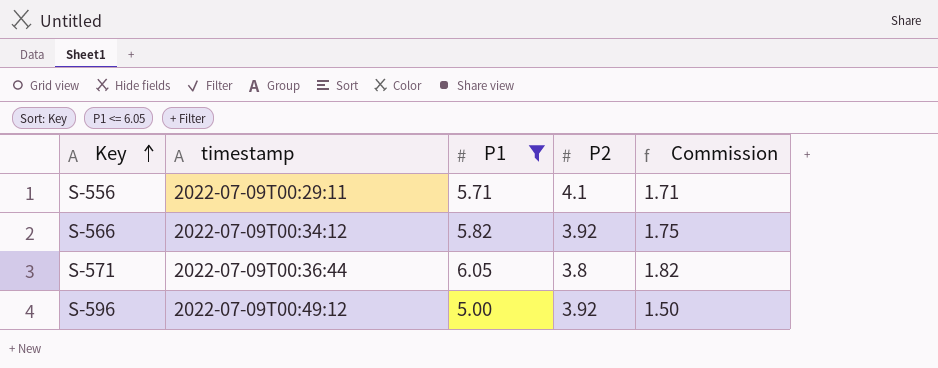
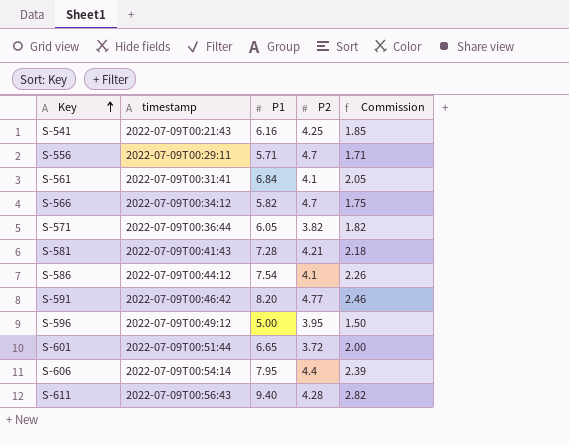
filter: P1 <= 6.05 -> none
S-556 | P2: 4.1 -> 4.7
S-566 | P2: 3.92 -> 4.7
S-571 | P2: 3.8 -> 3.82
S-596 | P2: 3.92 -> 3.95

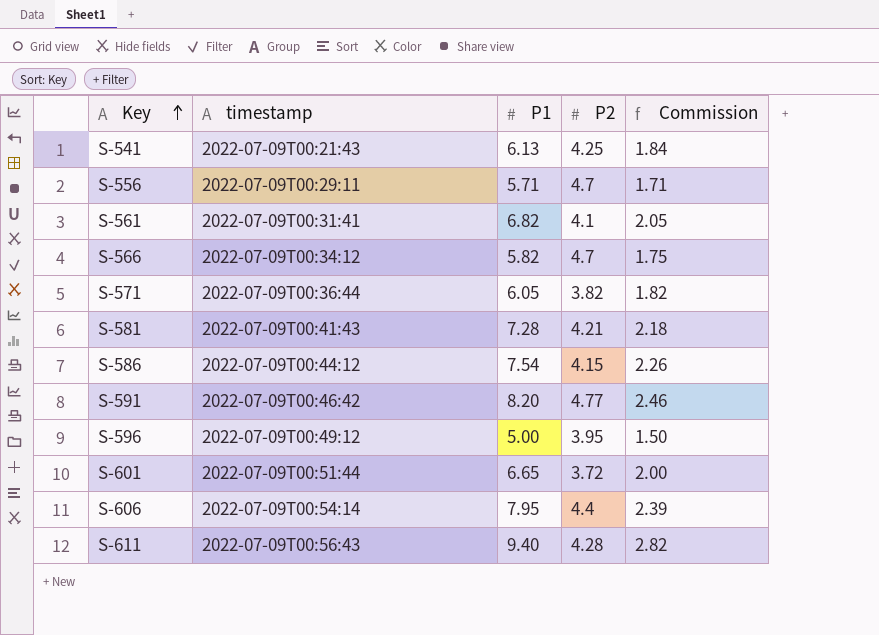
S-541 | P1: 6.16 -> 6.13
S-541 | Commission: 1.85 -> 1.84
S-561 | P1: 6.84 -> 6.82
S-586 | P2: 4.1 -> 4.15

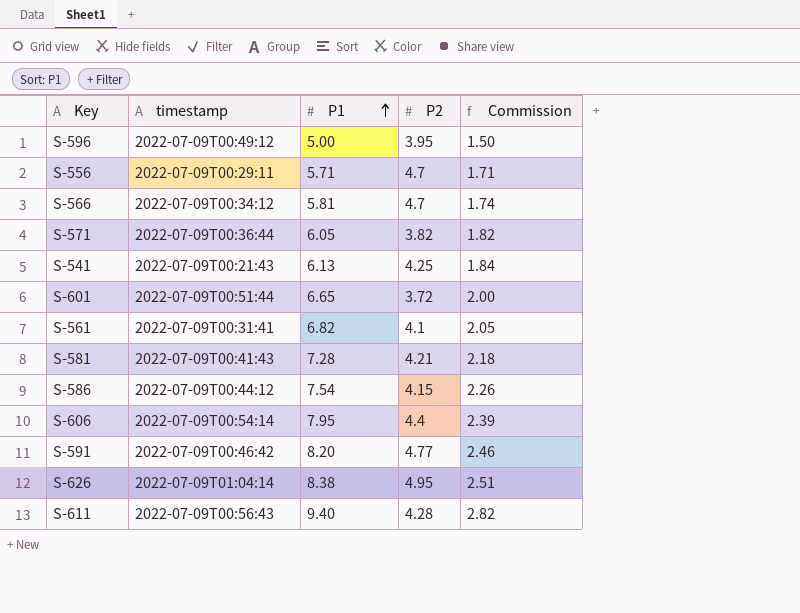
row order: Key ascending -> P1 ascending
S-566 | P1: 5.82 -> 5.81
S-566 | Commission: 1.75 -> 1.74
row S-626: none -> 2022-07-09T01:04:14 | 8.38 | 4.95 | 2.51

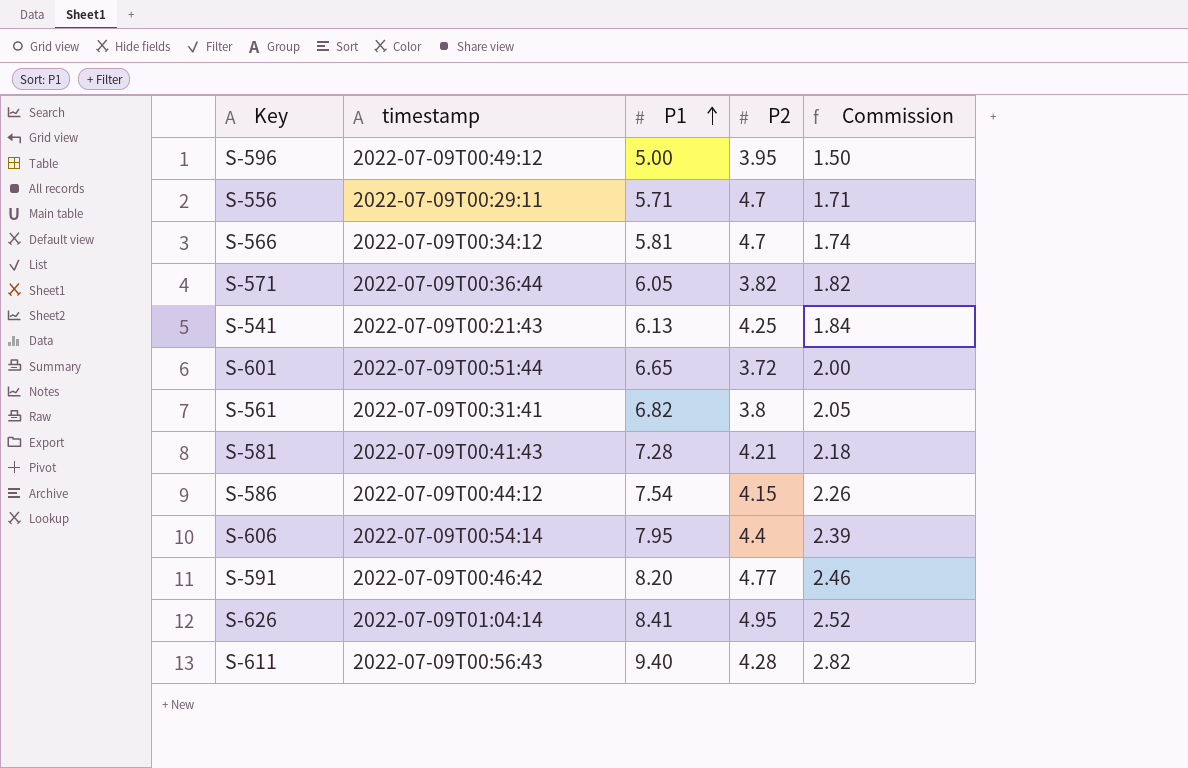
S-561 | P2: 4.1 -> 3.8
S-626 | P1: 8.38 -> 8.41
S-626 | Commission: 2.51 -> 2.52

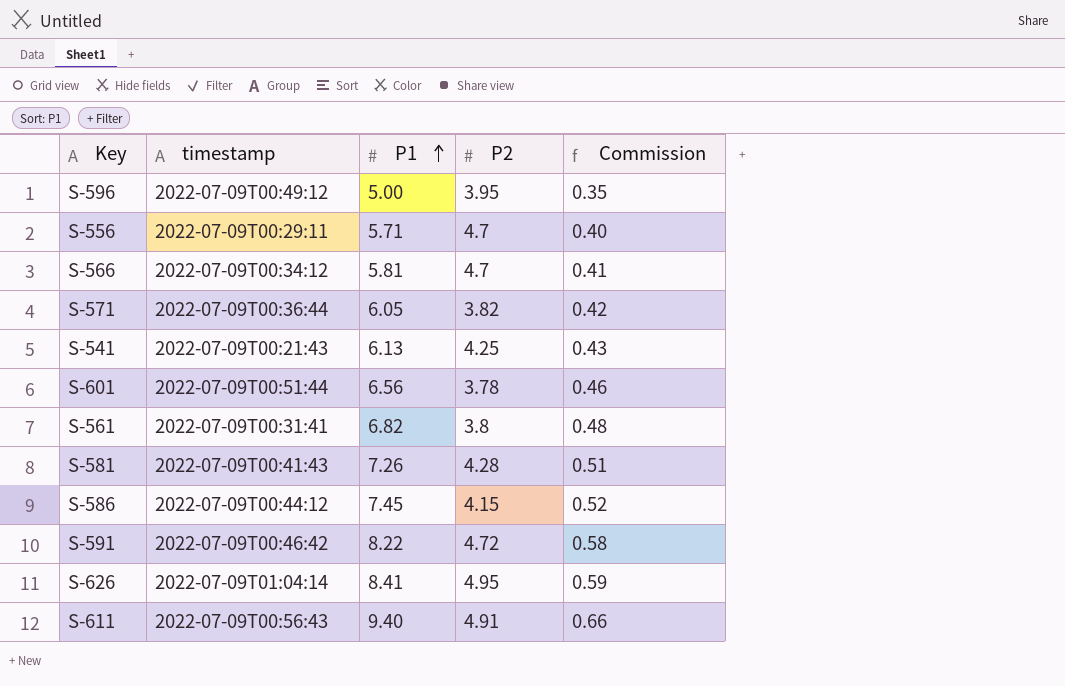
column Commission | formula: [P1] * 0.3 -> [P1] * 0.07
row S-606: 2022-07-09T00:54:14 | 7.95 | 4.4 | 2.39 -> none
S-601 | P1: 6.65 -> 6.56
S-601 | P2: 3.72 -> 3.78
S-581 | P1: 7.28 -> 7.26
S-581 | P2: 4.21 -> 4.28
S-586 | P1: 7.54 -> 7.45
S-591 | P1: 8.20 -> 8.22
S-591 | P2: 4.77 -> 4.72
S-611 | P2: 4.28 -> 4.91

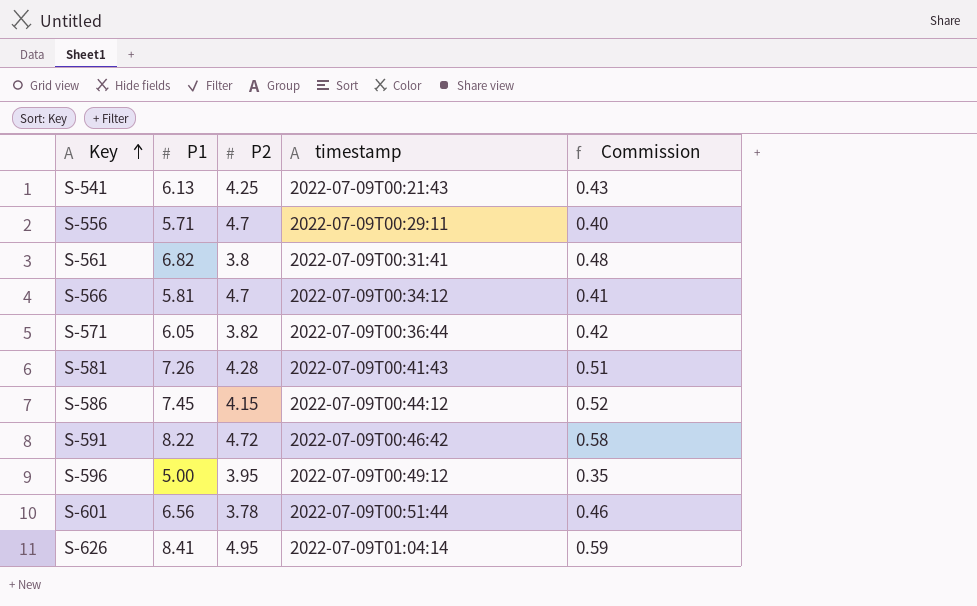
row order: P1 ascending -> Key ascending
column timestamp | position: 2 -> 4
row S-611: 2022-07-09T00:56:43 | 9.40 | 4.91 | 0.66 -> none

